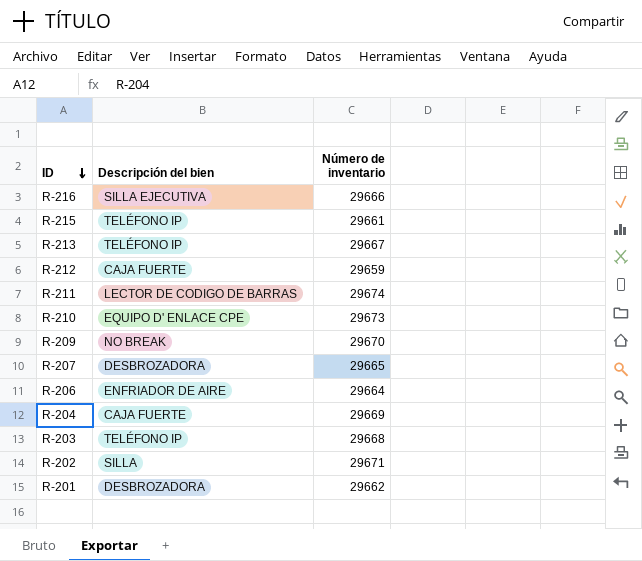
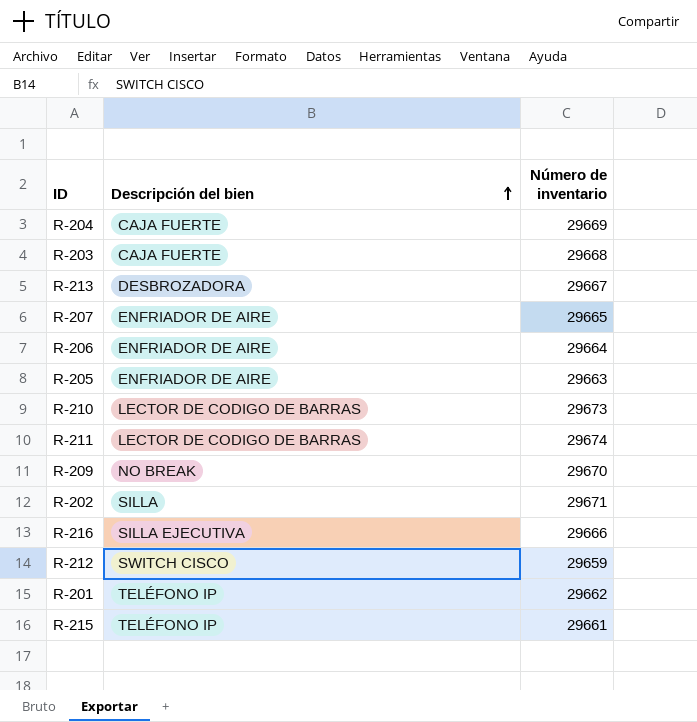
row order: ID descending -> Descripción del bien ascending
R-203 | Descripción del bien: TELÉFONO IP -> CAJA FUERTE
R-213 | Descripción del bien: TELÉFONO IP -> DESBROZADORA
R-207 | Descripción del bien: DESBROZADORA -> ENFRIADOR DE AIRE
row R-205: none -> ENFRIADOR DE AIRE | 29663
R-210 | Descripción del bien: EQUIPO D' ENLACE CPE -> LECTOR DE CODIGO DE BARRAS
R-212 | Descripción del bien: CAJA FUERTE -> SWITCH CISCO
R-201 | Descripción del bien: DESBROZADORA -> TELÉFONO IP

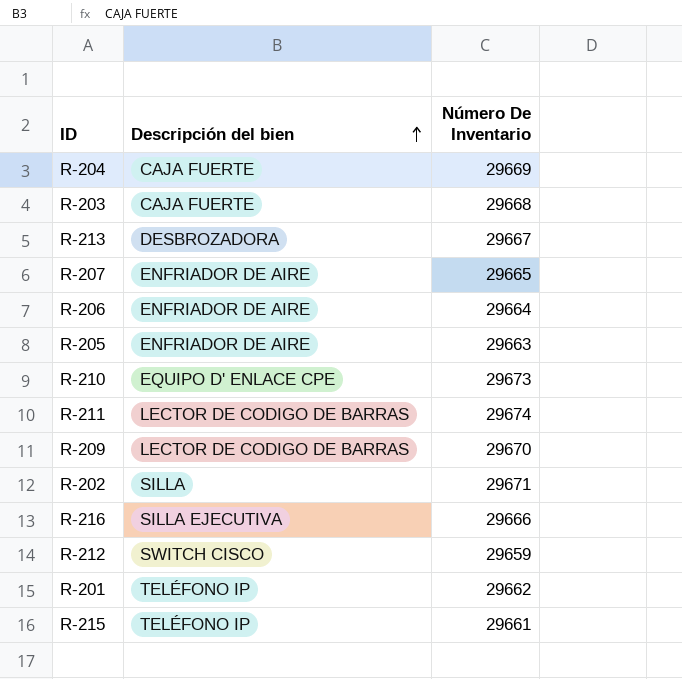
column name: Número de inventario -> Número De Inventario
R-210 | Descripción del bien: LECTOR DE CODIGO DE BARRAS -> EQUIPO D' ENLACE CPE
R-209 | Descripción del bien: NO BREAK -> LECTOR DE CODIGO DE BARRAS

